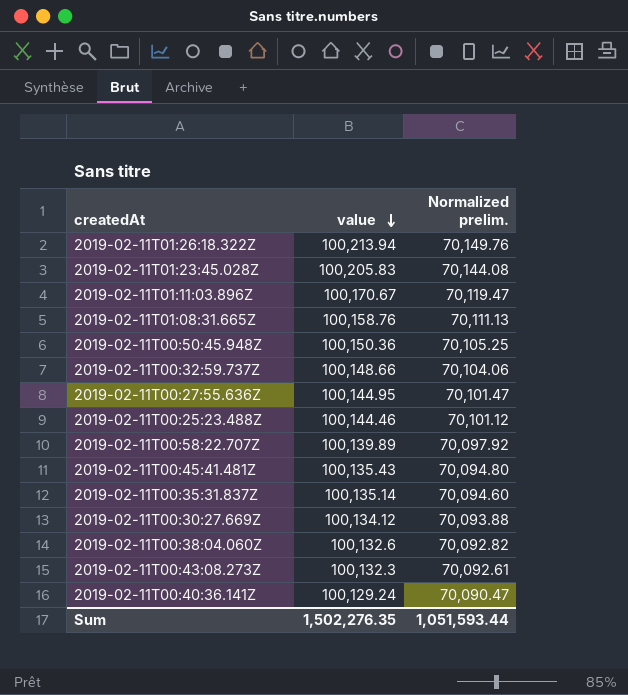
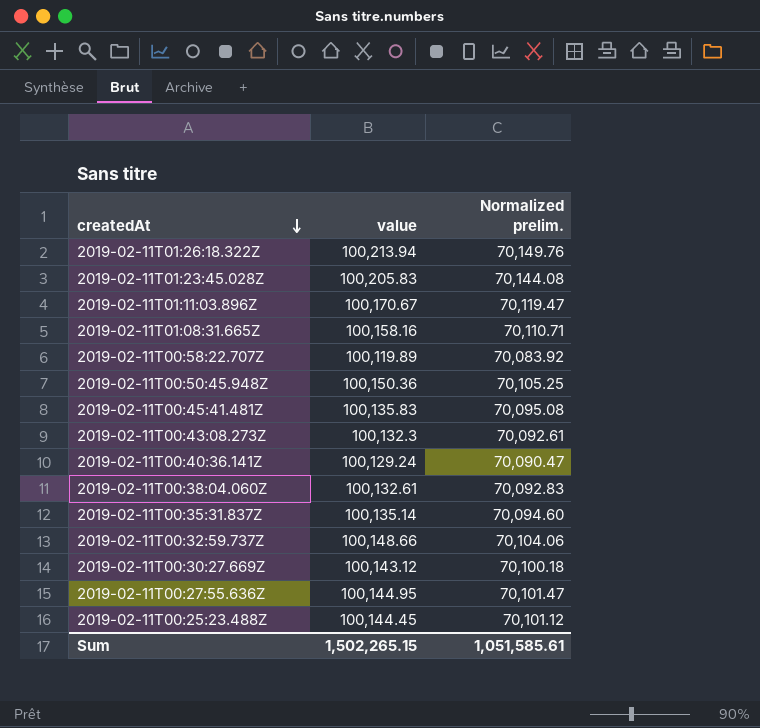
row order: value descending -> createdAt descending
2019-02-11T01:08:31.665Z | value: 100,158.76 -> 100,158.16
2019-02-11T01:08:31.665Z | Normalized prelim.: 70,111.13 -> 70,110.71
2019-02-11T00:58:22.707Z | value: 100,139.89 -> 100,119.89
2019-02-11T00:58:22.707Z | Normalized prelim.: 70,097.92 -> 70,083.92
2019-02-11T00:45:41.481Z | value: 100,135.43 -> 100,135.83
2019-02-11T00:45:41.481Z | Normalized prelim.: 70,094.80 -> 70,095.08
2019-02-11T00:38:04.060Z | value: 100,132.6 -> 100,132.61
2019-02-11T00:38:04.060Z | Normalized prelim.: 70,092.82 -> 70,092.83
2019-02-11T00:30:27.669Z | value: 100,134.12 -> 100,143.12
2019-02-11T00:30:27.669Z | Normalized prelim.: 70,093.88 -> 70,100.18
2019-02-11T00:25:23.488Z | value: 100,144.46 -> 100,144.45
Sum | value: 1,502,276.35 -> 1,502,265.15
Sum | Normalized prelim.: 1,051,593.44 -> 1,051,585.61

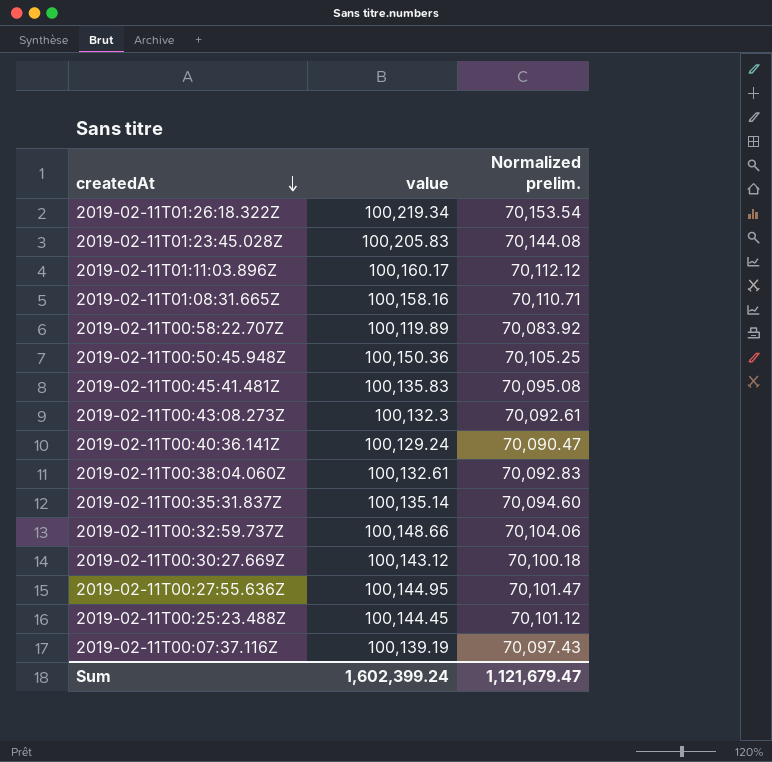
2019-02-11T01:26:18.322Z | value: 100,213.94 -> 100,219.34
2019-02-11T01:26:18.322Z | Normalized prelim.: 70,149.76 -> 70,153.54
2019-02-11T01:11:03.896Z | value: 100,170.67 -> 100,160.17
2019-02-11T01:11:03.896Z | Normalized prelim.: 70,119.47 -> 70,112.12
row 2019-02-11T00:07:37.116Z: none -> 100,139.19 | 70,097.43
Sum | value: 1,502,265.15 -> 1,602,399.24
Sum | Normalized prelim.: 1,051,585.61 -> 1,121,679.47

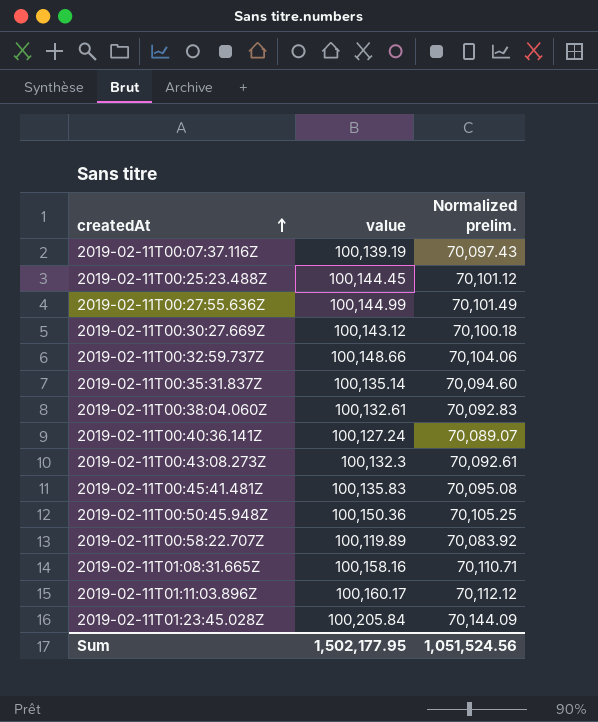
row order: createdAt descending -> createdAt ascending
row 2019-02-11T01:26:18.322Z: 100,219.34 | 70,153.54 -> none
2019-02-11T00:27:55.636Z | value: 100,144.95 -> 100,144.99
2019-02-11T00:27:55.636Z | Normalized prelim.: 70,101.47 -> 70,101.49
2019-02-11T00:40:36.141Z | value: 100,129.24 -> 100,127.24
2019-02-11T00:40:36.141Z | Normalized prelim.: 70,090.47 -> 70,089.07
2019-02-11T01:23:45.028Z | value: 100,205.83 -> 100,205.84
2019-02-11T01:23:45.028Z | Normalized prelim.: 70,144.08 -> 70,144.09
Sum | value: 1,602,399.24 -> 1,502,177.95
Sum | Normalized prelim.: 1,121,679.47 -> 1,051,524.56

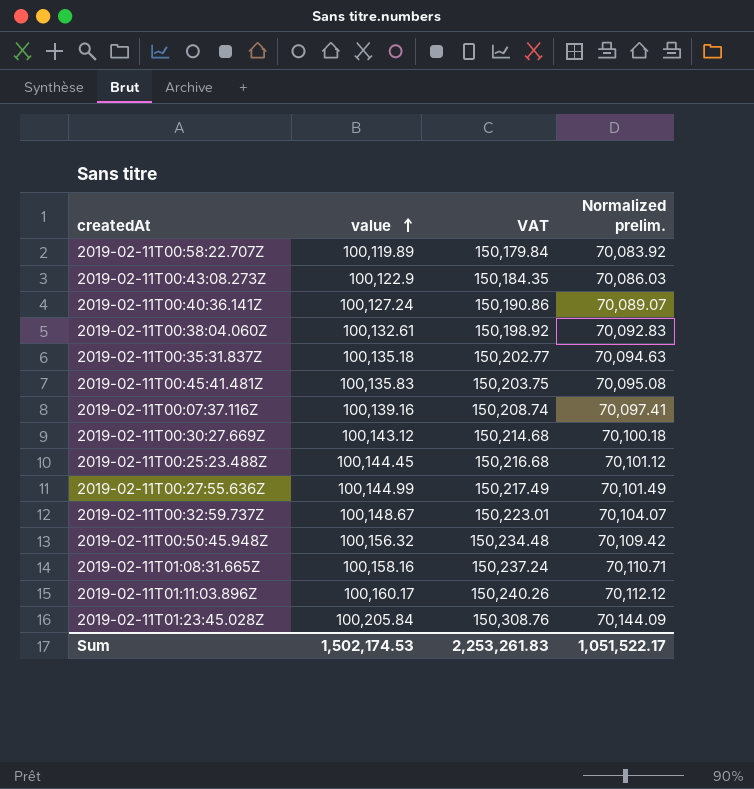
row order: createdAt ascending -> value ascending
column VAT | formula: none -> [value] * 1.5
2019-02-11T00:43:08.273Z | value: 100,132.3 -> 100,122.9
2019-02-11T00:43:08.273Z | Normalized prelim.: 70,092.61 -> 70,086.03
2019-02-11T00:35:31.837Z | value: 100,135.14 -> 100,135.18
2019-02-11T00:35:31.837Z | Normalized prelim.: 70,094.60 -> 70,094.63
2019-02-11T00:07:37.116Z | value: 100,139.19 -> 100,139.16
2019-02-11T00:07:37.116Z | Normalized prelim.: 70,097.43 -> 70,097.41
2019-02-11T00:32:59.737Z | value: 100,148.66 -> 100,148.67
2019-02-11T00:32:59.737Z | Normalized prelim.: 70,104.06 -> 70,104.07
2019-02-11T00:50:45.948Z | value: 100,150.36 -> 100,156.32
2019-02-11T00:50:45.948Z | Normalized prelim.: 70,105.25 -> 70,109.42
Sum | value: 1,502,177.95 -> 1,502,174.53
Sum | Normalized prelim.: 1,051,524.56 -> 1,051,522.17

